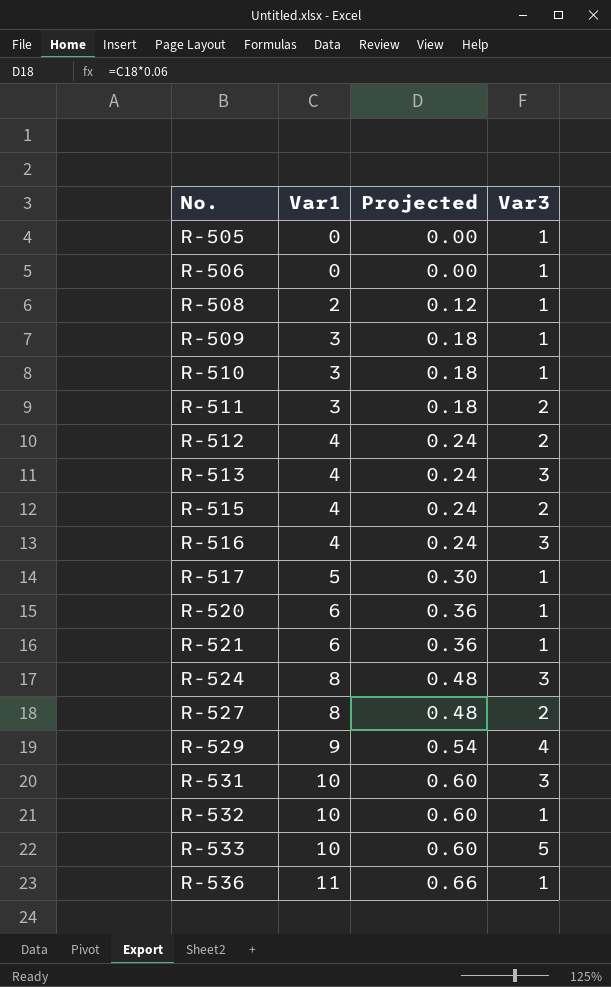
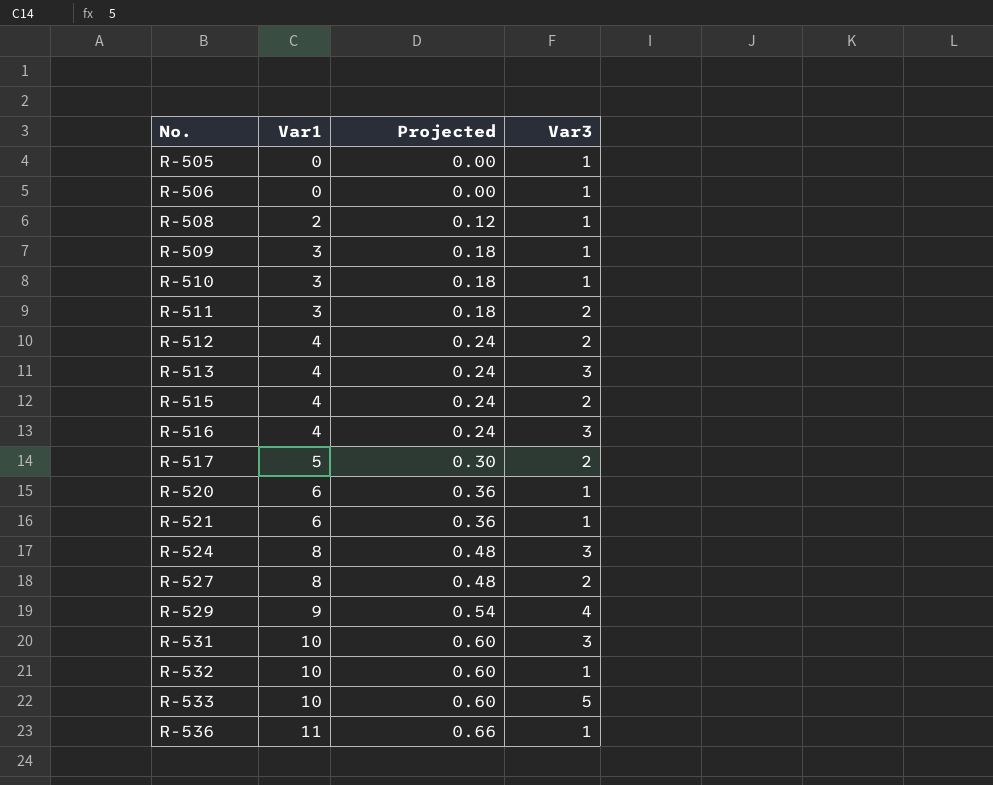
R-517 | Var3: 1 -> 2

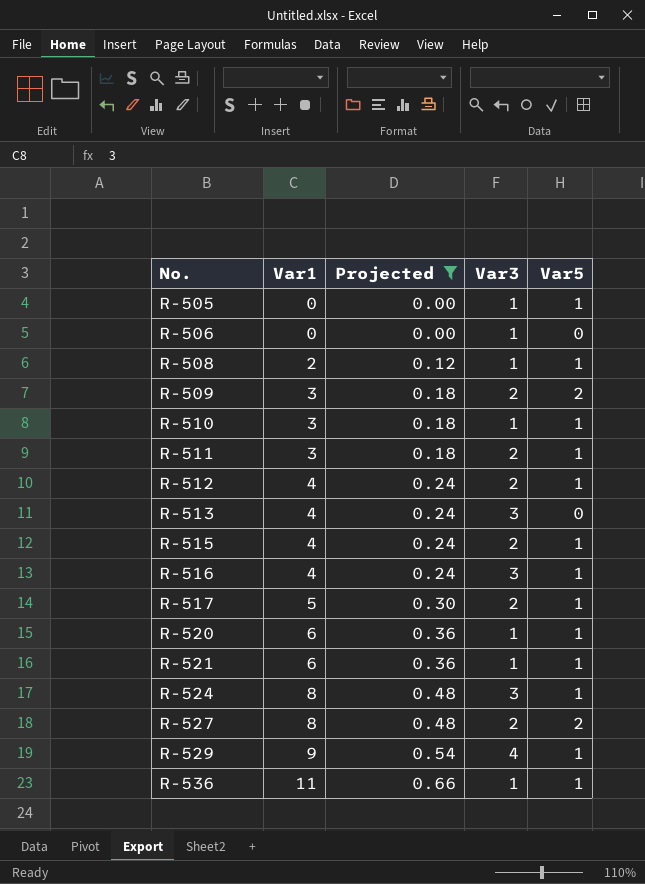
filter: none -> Projected != 0.60
column Var5 | position: none -> 5
R-509 | Var3: 1 -> 2

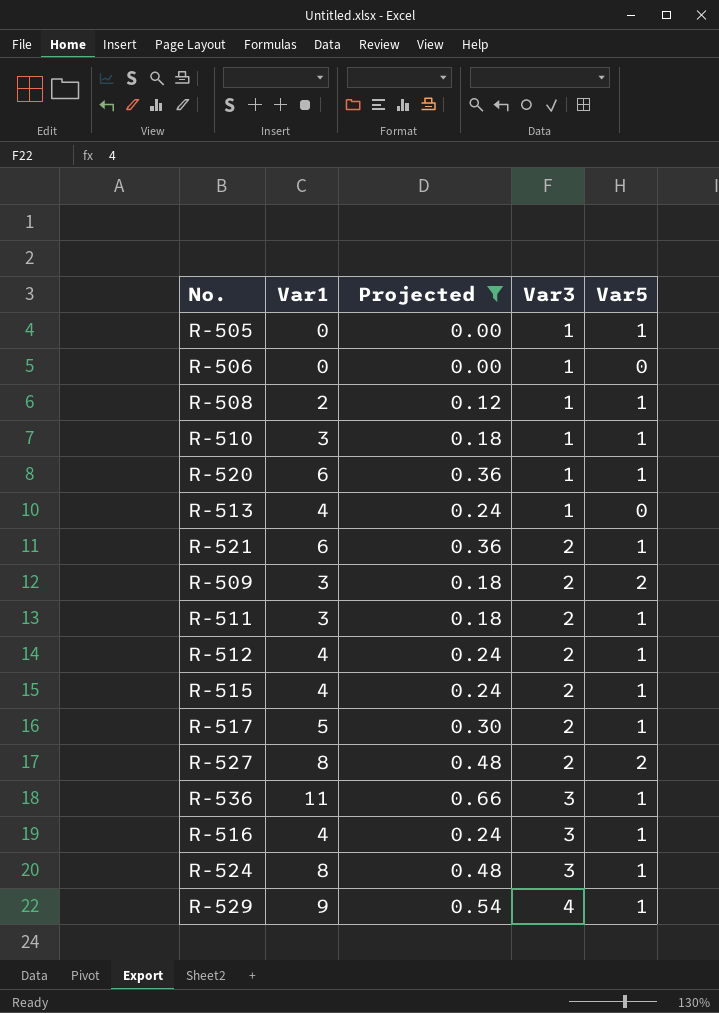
row order: No. ascending -> Var3 ascending
R-513 | Var3: 3 -> 1
R-521 | Var3: 1 -> 2
R-536 | Var3: 1 -> 3

